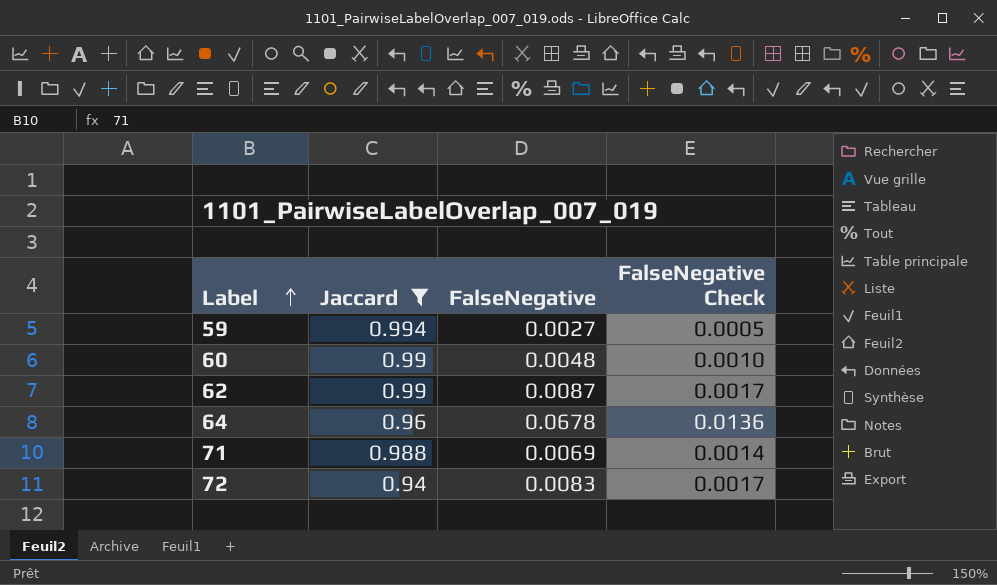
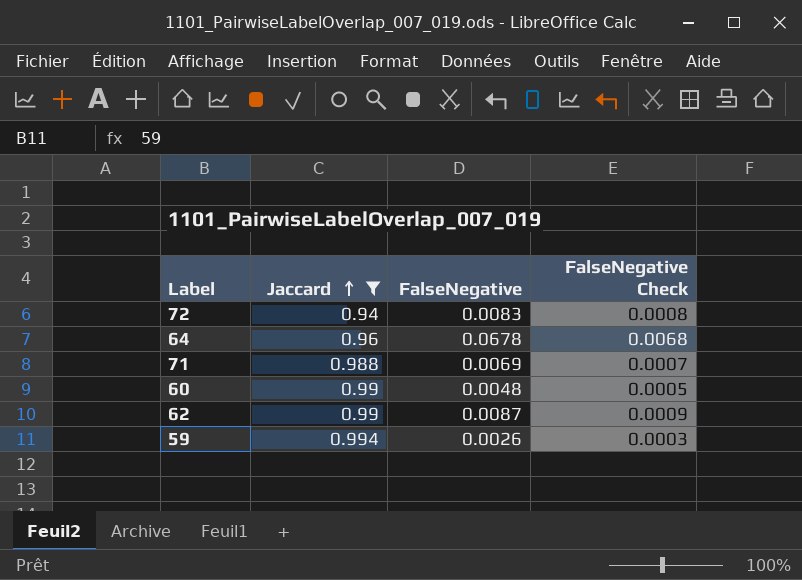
row order: Label ascending -> Jaccard ascending
column FalseNegative Check | formula: [FalseNegative] * 0.2 -> [FalseNegative] * 0.1
59 | FalseNegative: 0.0027 -> 0.0026

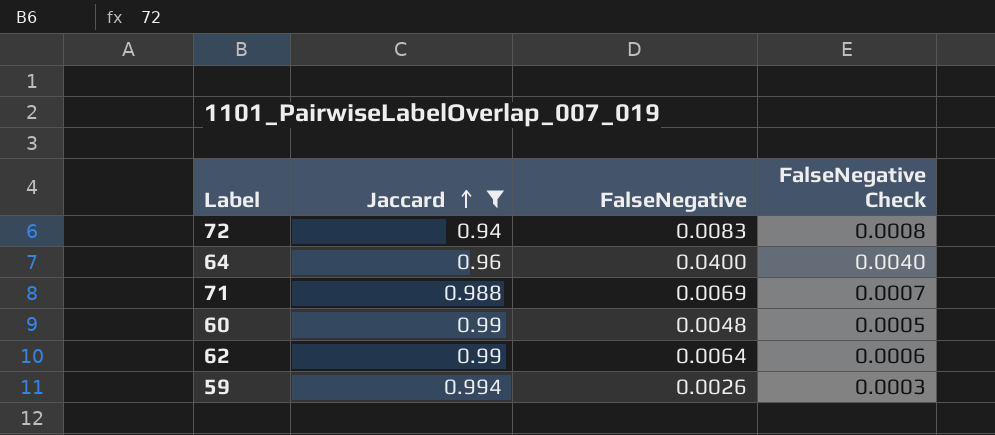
64 | FalseNegative: 0.0678 -> 0.0400
64 | FalseNegative Check: 0.0068 -> 0.0040
62 | FalseNegative: 0.0087 -> 0.0064
62 | FalseNegative Check: 0.0009 -> 0.0006

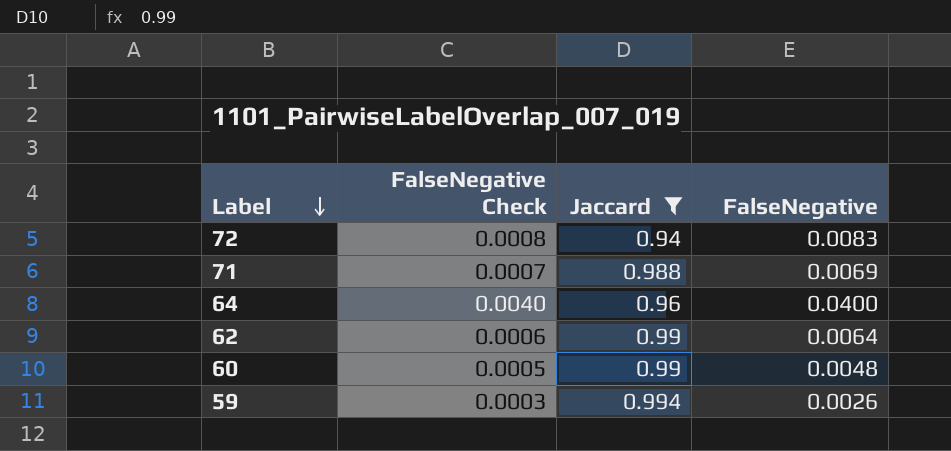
row order: Jaccard ascending -> Label descending
column FalseNegative Check | position: 4 -> 2

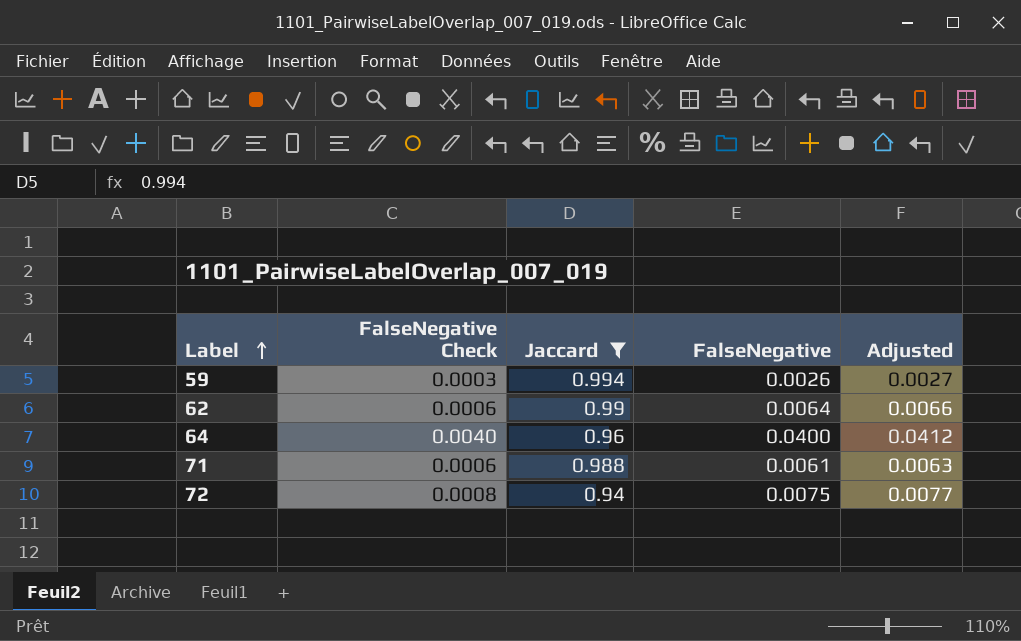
row order: Label descending -> Label ascending
column Adjusted | formula: none -> [FalseNegative] * 1.03
row 60: 0.0005 | 0.99 | 0.0048 -> none
71 | FalseNegative Check: 0.0007 -> 0.0006
71 | FalseNegative: 0.0069 -> 0.0061
72 | FalseNegative: 0.0083 -> 0.0075

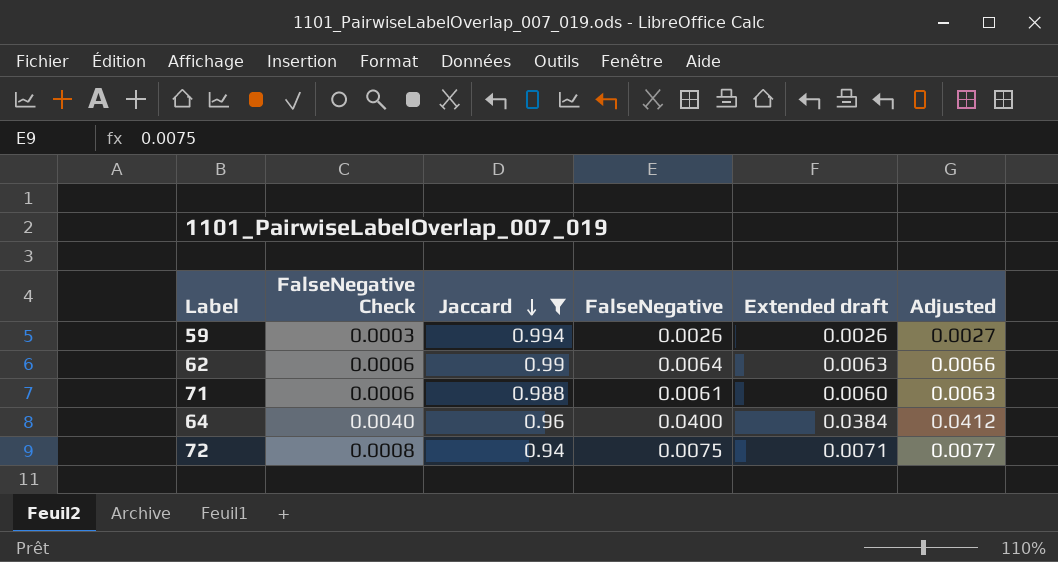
row order: Label ascending -> Jaccard descending
column Extended draft | formula: none -> [Jaccard] * [FalseNegative]

